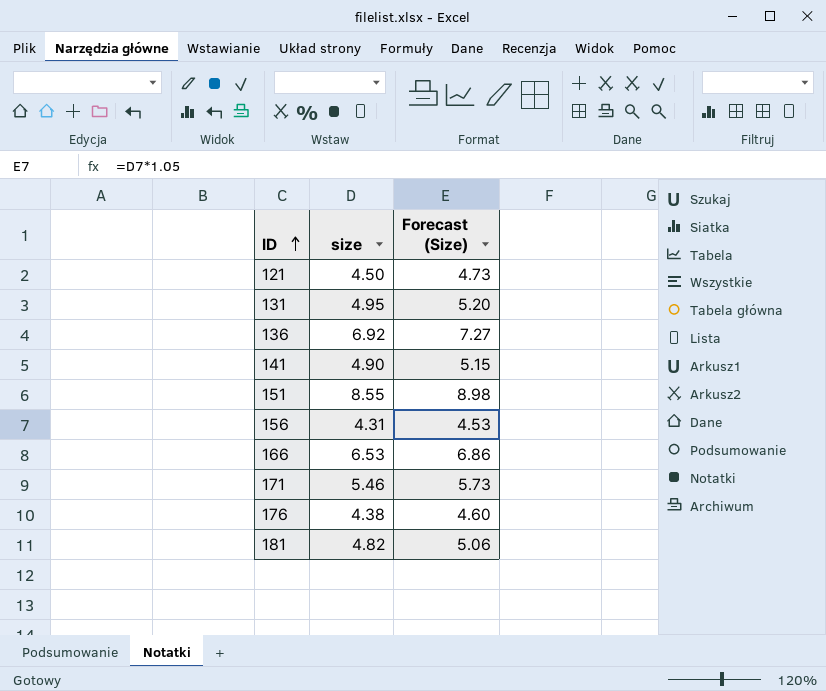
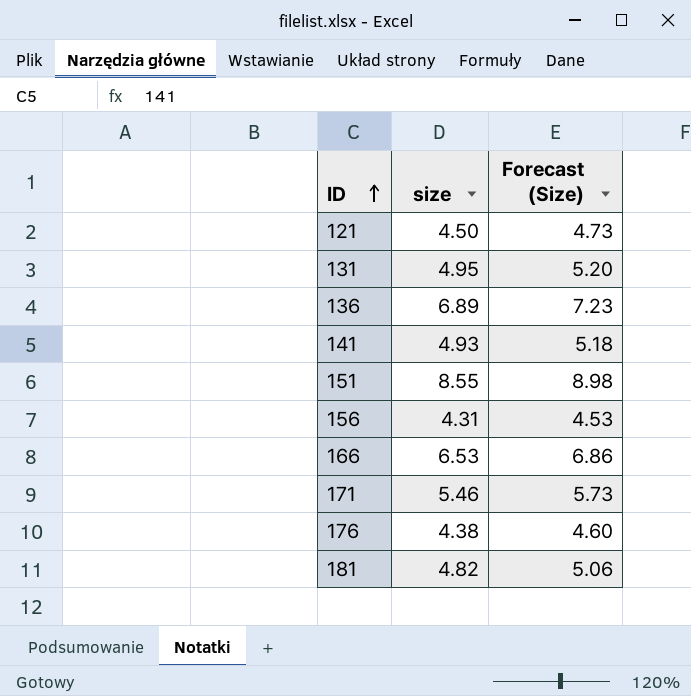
136 | size: 6.92 -> 6.89
136 | Forecast (Size): 7.27 -> 7.23
141 | size: 4.90 -> 4.93
141 | Forecast (Size): 5.15 -> 5.18

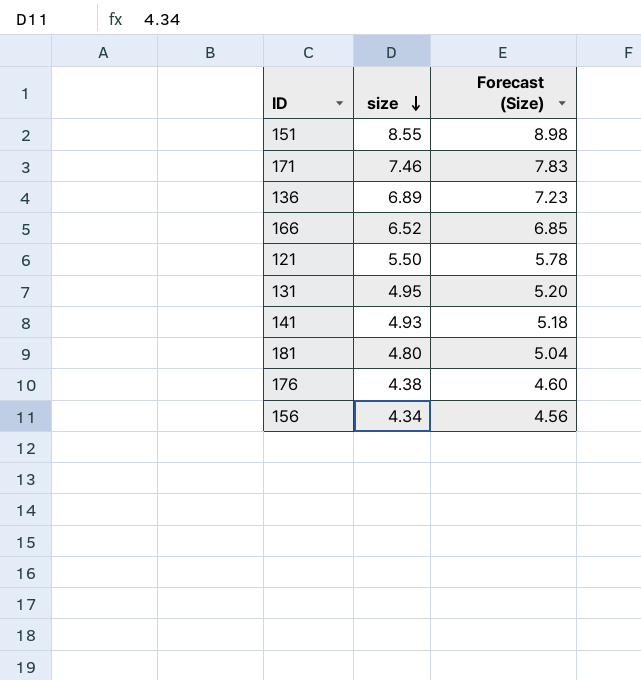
row order: ID ascending -> size descending
171 | size: 5.46 -> 7.46
171 | Forecast (Size): 5.73 -> 7.83
166 | size: 6.53 -> 6.52
166 | Forecast (Size): 6.86 -> 6.85
121 | size: 4.50 -> 5.50
121 | Forecast (Size): 4.73 -> 5.78
181 | size: 4.82 -> 4.80
181 | Forecast (Size): 5.06 -> 5.04
156 | size: 4.31 -> 4.34
156 | Forecast (Size): 4.53 -> 4.56

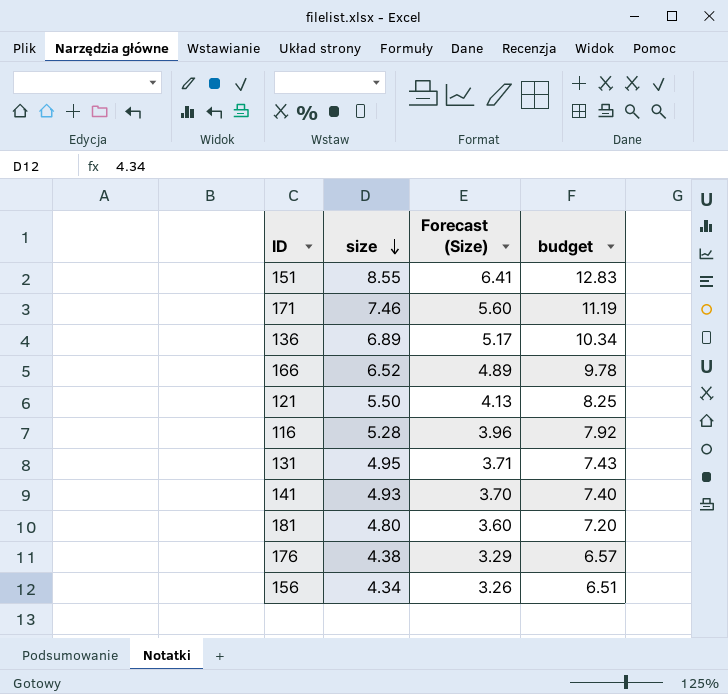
column Forecast (Size) | formula: [size] * 1.05 -> [size] * 0.75
column budget | formula: none -> [size] * 1.5
row 116: none -> 5.28 | 3.96 | 7.92

